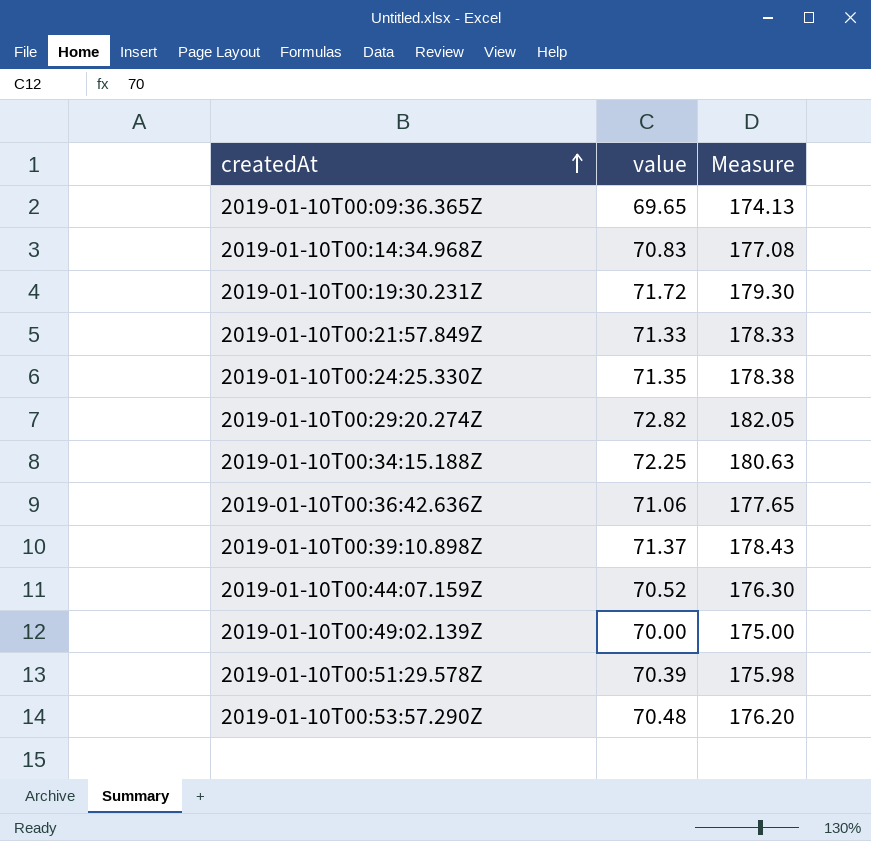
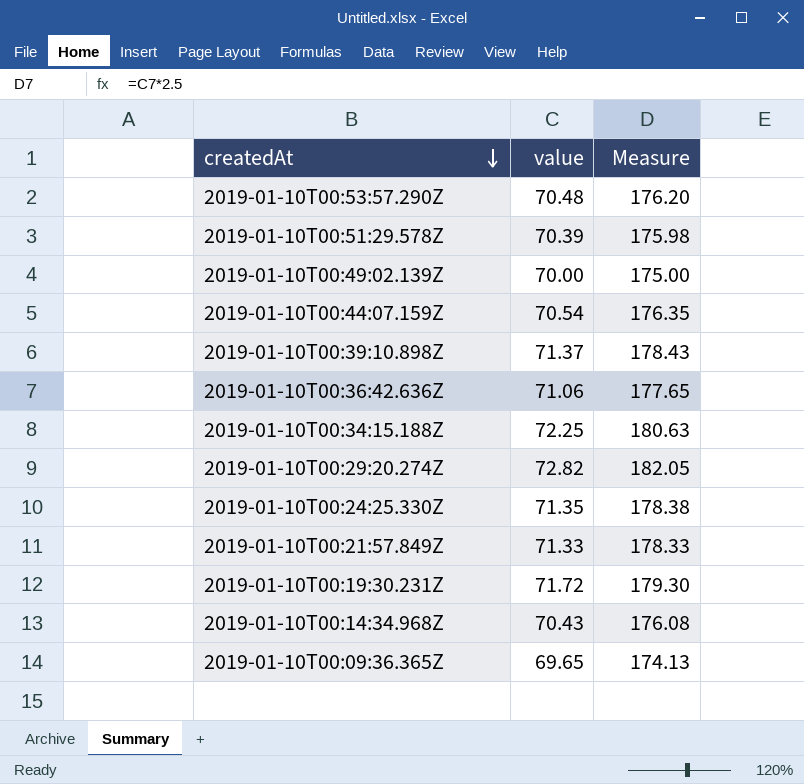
row order: createdAt ascending -> createdAt descending
2019-01-10T00:44:07.159Z | value: 70.52 -> 70.54
2019-01-10T00:44:07.159Z | Measure: 176.30 -> 176.35
2019-01-10T00:14:34.968Z | value: 70.83 -> 70.43
2019-01-10T00:14:34.968Z | Measure: 177.08 -> 176.08

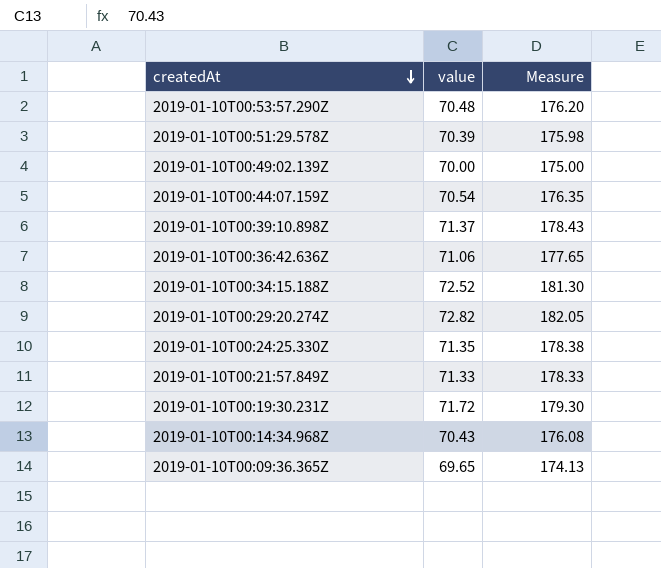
2019-01-10T00:34:15.188Z | value: 72.25 -> 72.52
2019-01-10T00:34:15.188Z | Measure: 180.63 -> 181.30

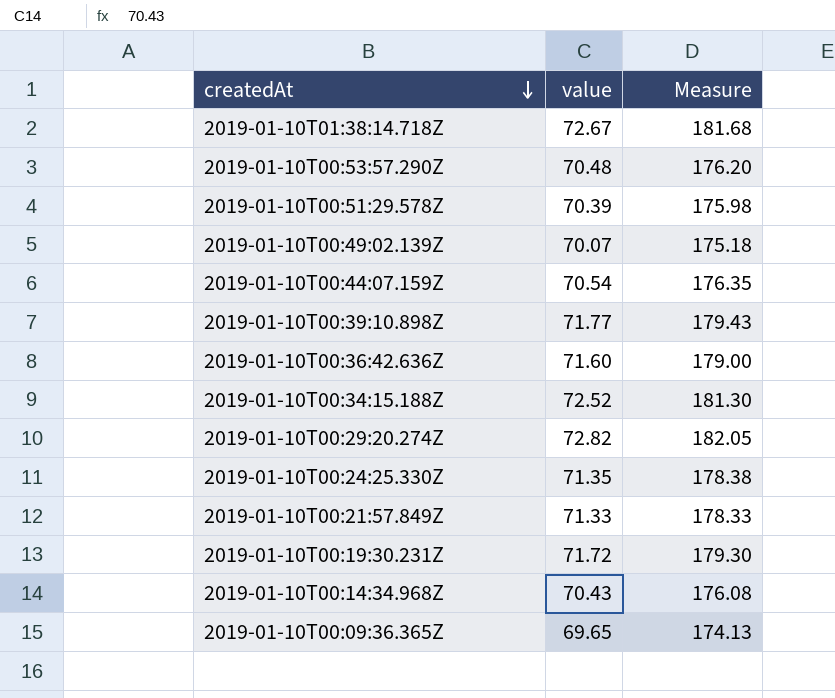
row 2019-01-10T01:38:14.718Z: none -> 72.67 | 181.68
2019-01-10T00:49:02.139Z | value: 70.00 -> 70.07
2019-01-10T00:49:02.139Z | Measure: 175.00 -> 175.18
2019-01-10T00:39:10.898Z | value: 71.37 -> 71.77
2019-01-10T00:39:10.898Z | Measure: 178.43 -> 179.43
2019-01-10T00:36:42.636Z | value: 71.06 -> 71.60
2019-01-10T00:36:42.636Z | Measure: 177.65 -> 179.00

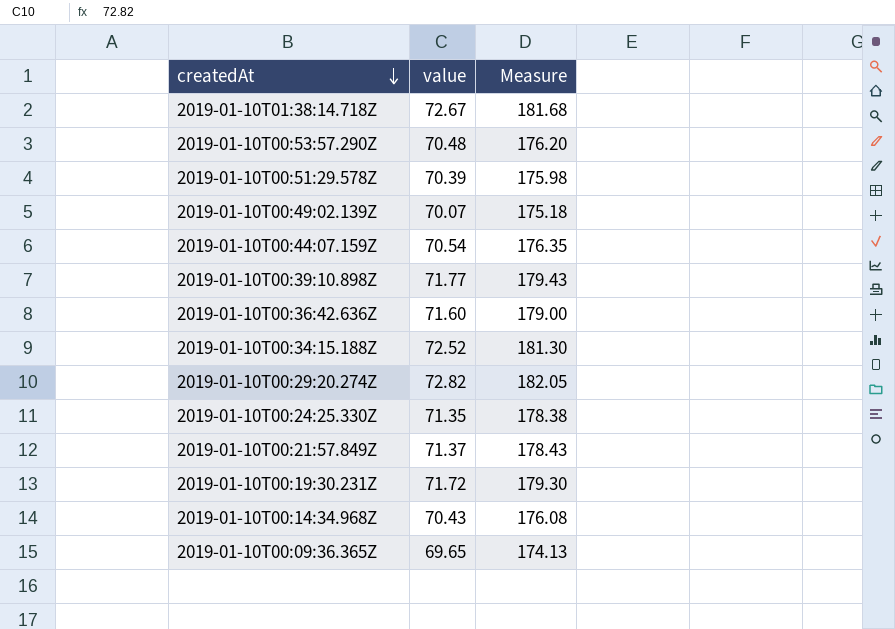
2019-01-10T00:21:57.849Z | value: 71.33 -> 71.37
2019-01-10T00:21:57.849Z | Measure: 178.33 -> 178.43

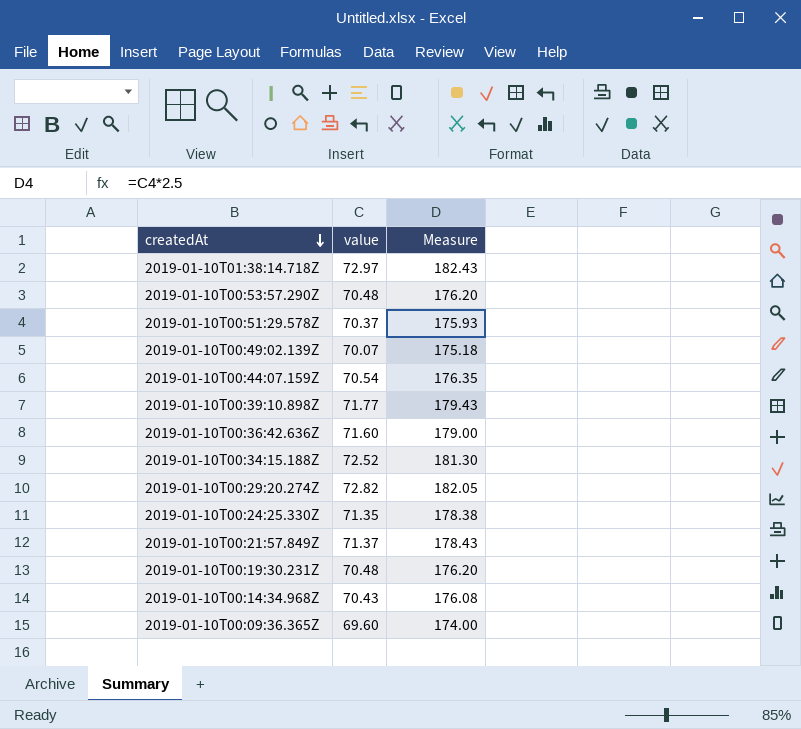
2019-01-10T01:38:14.718Z | value: 72.67 -> 72.97
2019-01-10T01:38:14.718Z | Measure: 181.68 -> 182.43
2019-01-10T00:51:29.578Z | value: 70.39 -> 70.37
2019-01-10T00:51:29.578Z | Measure: 175.98 -> 175.93
2019-01-10T00:19:30.231Z | value: 71.72 -> 70.48
2019-01-10T00:19:30.231Z | Measure: 179.30 -> 176.20
2019-01-10T00:09:36.365Z | value: 69.65 -> 69.60
2019-01-10T00:09:36.365Z | Measure: 174.13 -> 174.00

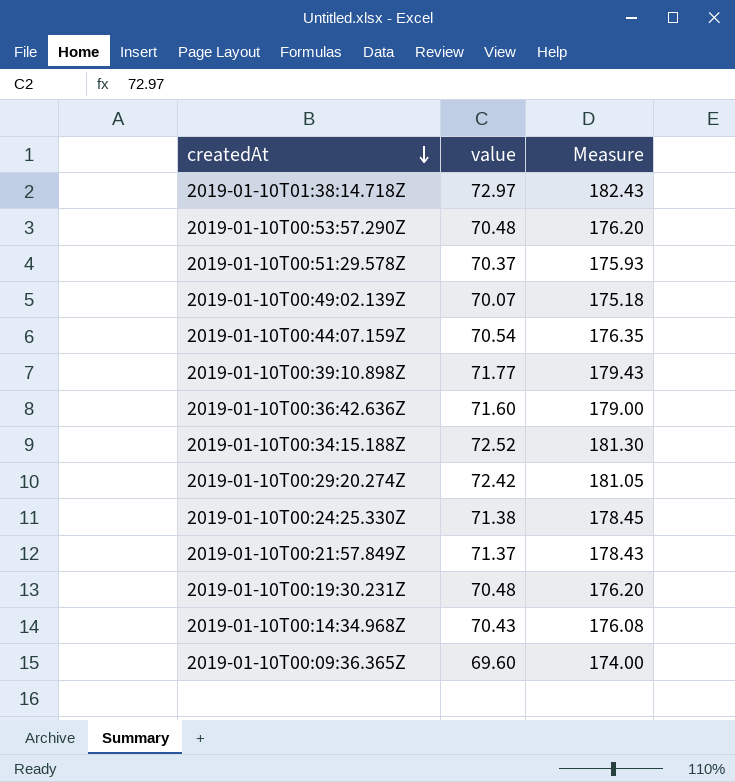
2019-01-10T00:29:20.274Z | value: 72.82 -> 72.42
2019-01-10T00:29:20.274Z | Measure: 182.05 -> 181.05
2019-01-10T00:24:25.330Z | value: 71.35 -> 71.38
2019-01-10T00:24:25.330Z | Measure: 178.38 -> 178.45

